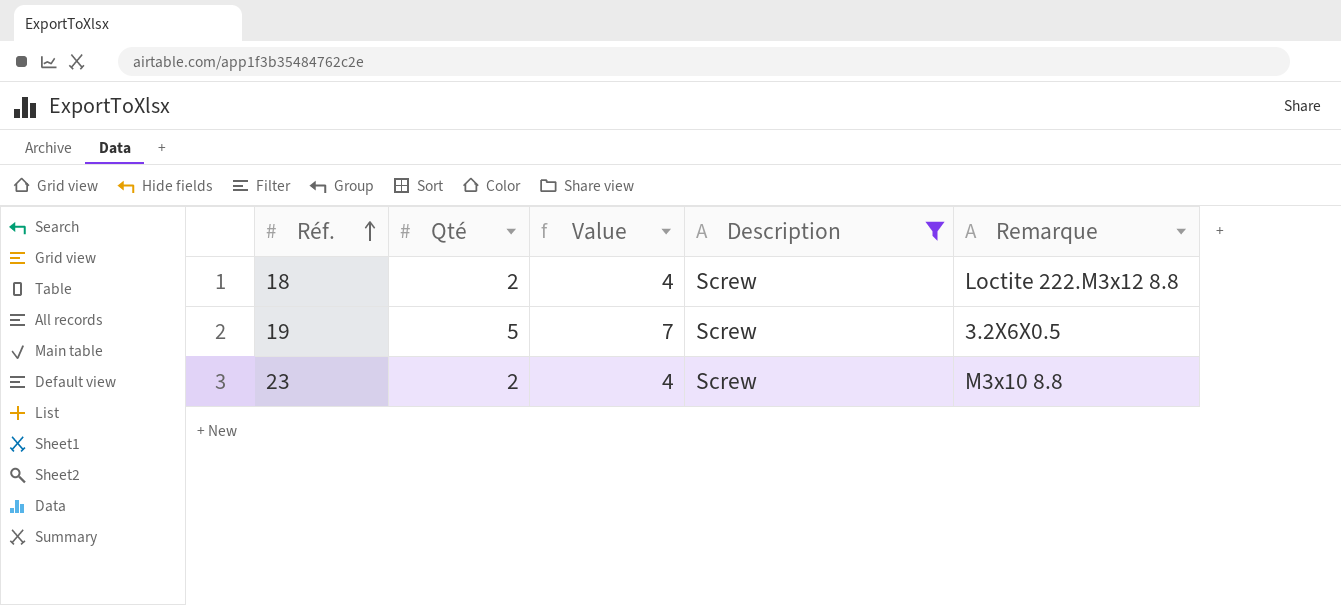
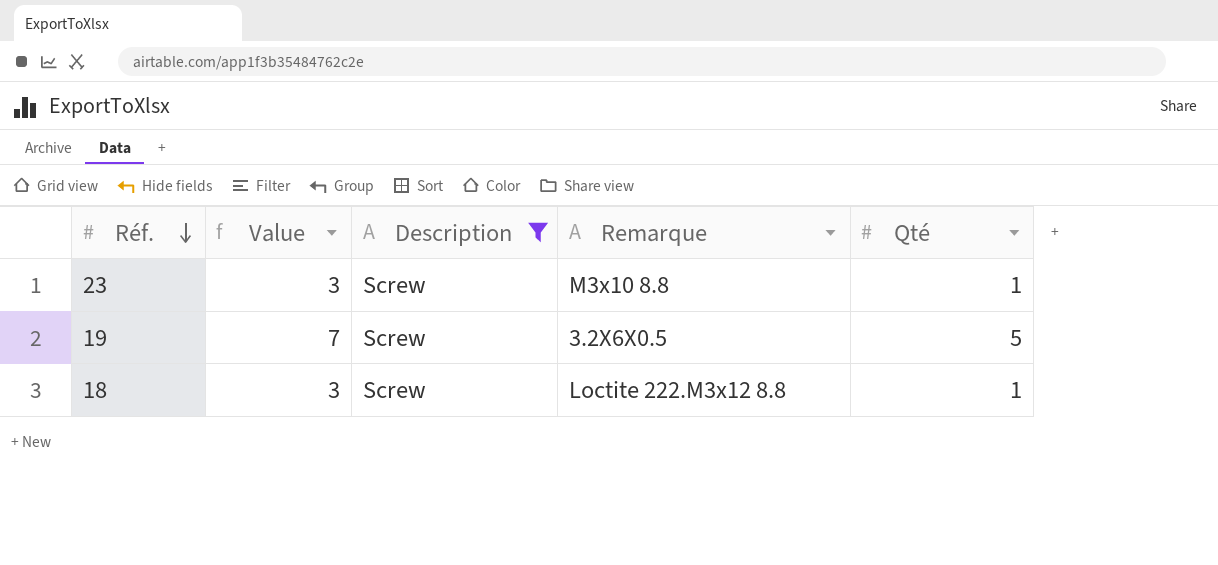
row order: Réf. ascending -> Réf. descending
column Qté | position: 2 -> 5
23 | Value: 4 -> 3
23 | Qté: 2 -> 1
18 | Value: 4 -> 3
18 | Qté: 2 -> 1

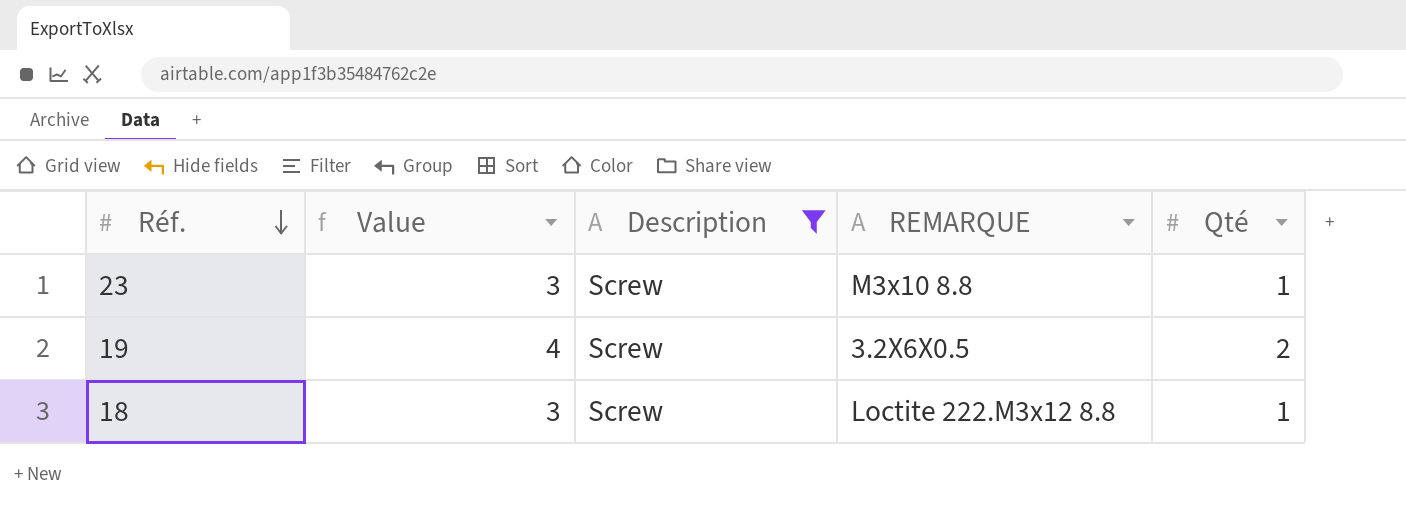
column name: Remarque -> REMARQUE
19 | Value: 7 -> 4
19 | Qté: 5 -> 2

